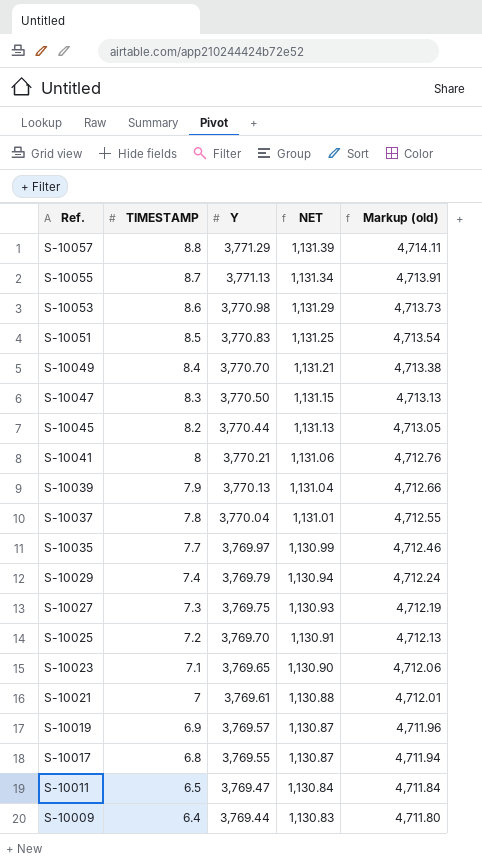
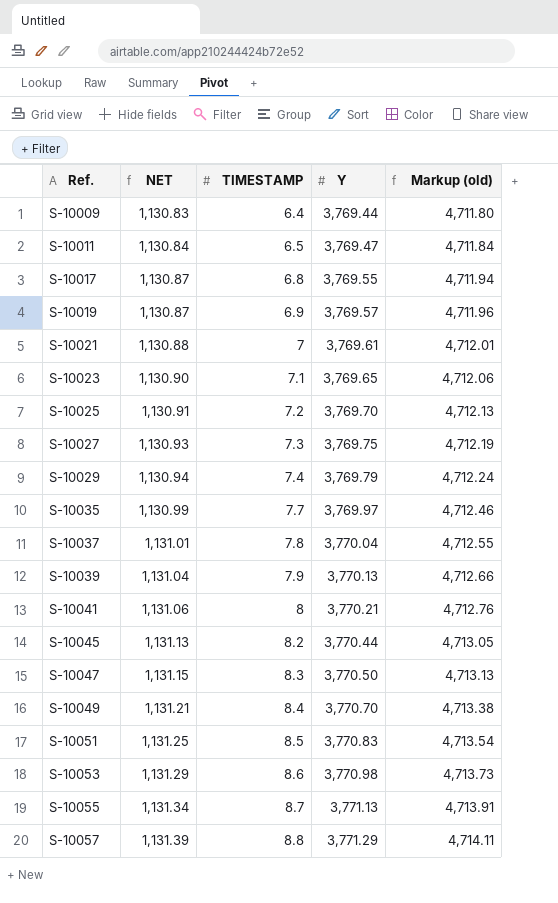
row order: Ref. descending -> Ref. ascending
column NET | position: 4 -> 2

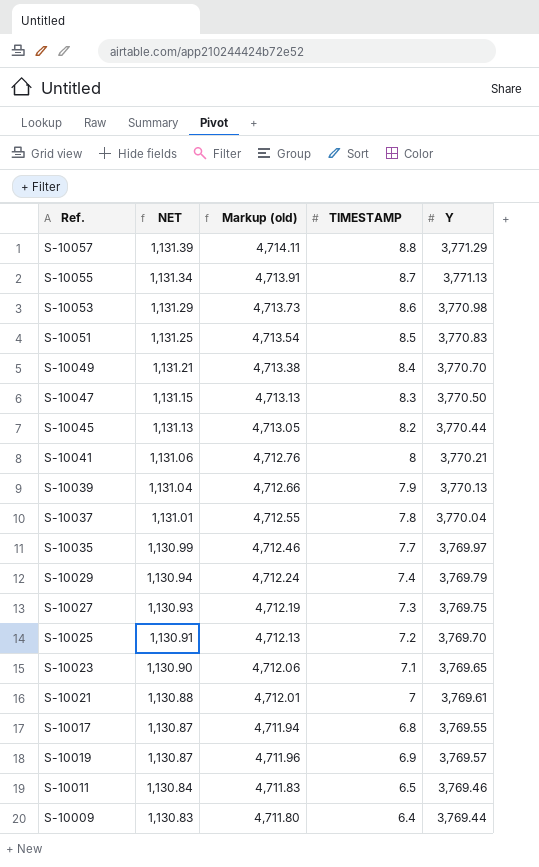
row order: Ref. ascending -> NET descending
column Markup (old) | position: 5 -> 3
S-10011 | Markup (old): 4,711.84 -> 4,711.83
S-10011 | Y: 3,769.47 -> 3,769.46

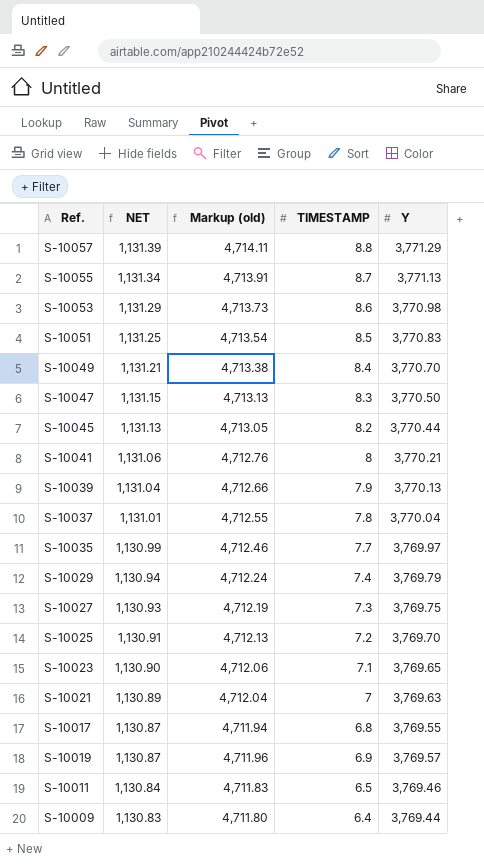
S-10021 | NET: 1,130.88 -> 1,130.89
S-10021 | Markup (old): 4,712.01 -> 4,712.04
S-10021 | Y: 3,769.61 -> 3,769.63

